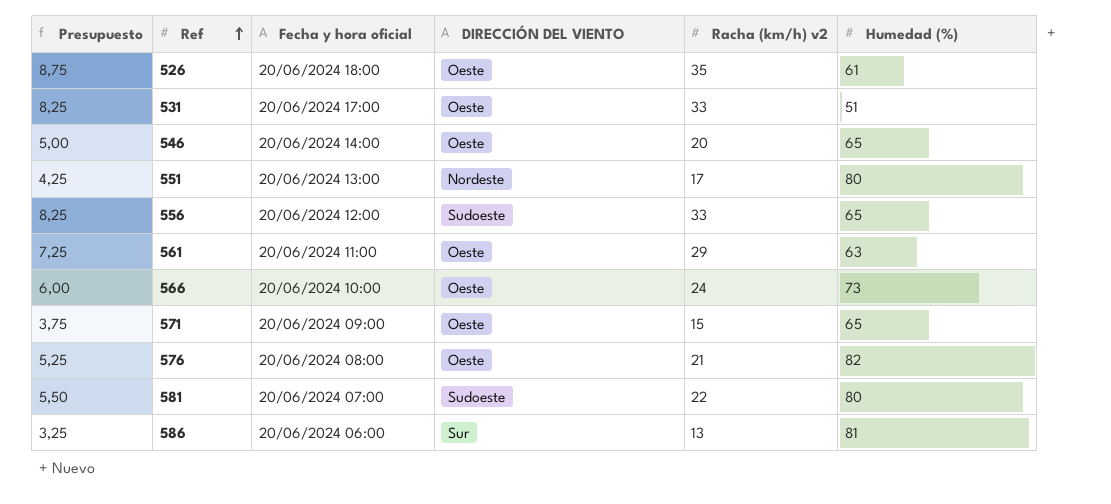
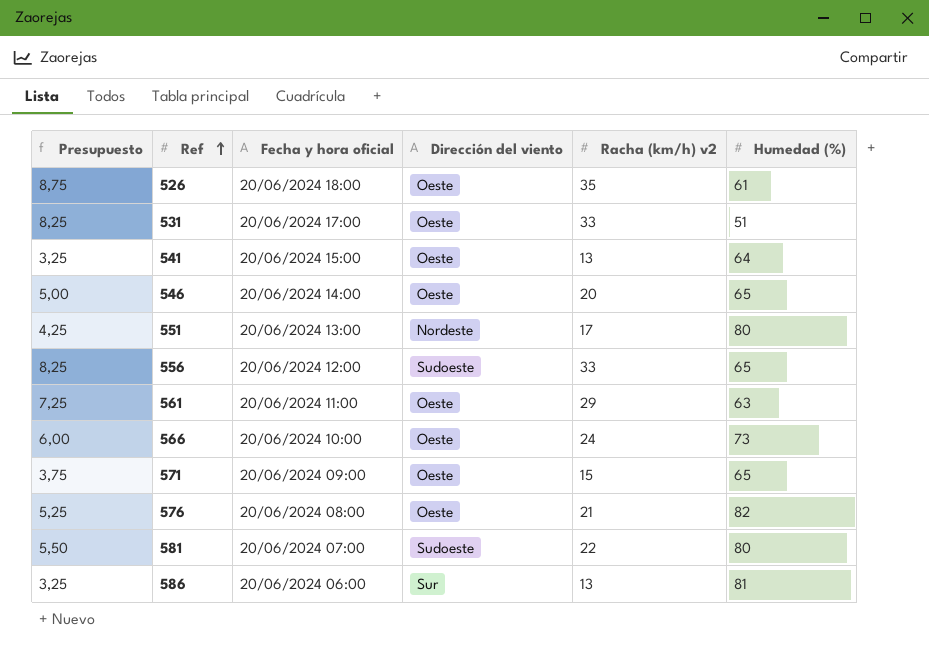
column name: DIRECCIÓN DEL VIENTO -> Dirección del viento
row 541: none -> 3,25 | 20/06/2024 15:00 | Oeste | 13 | 64

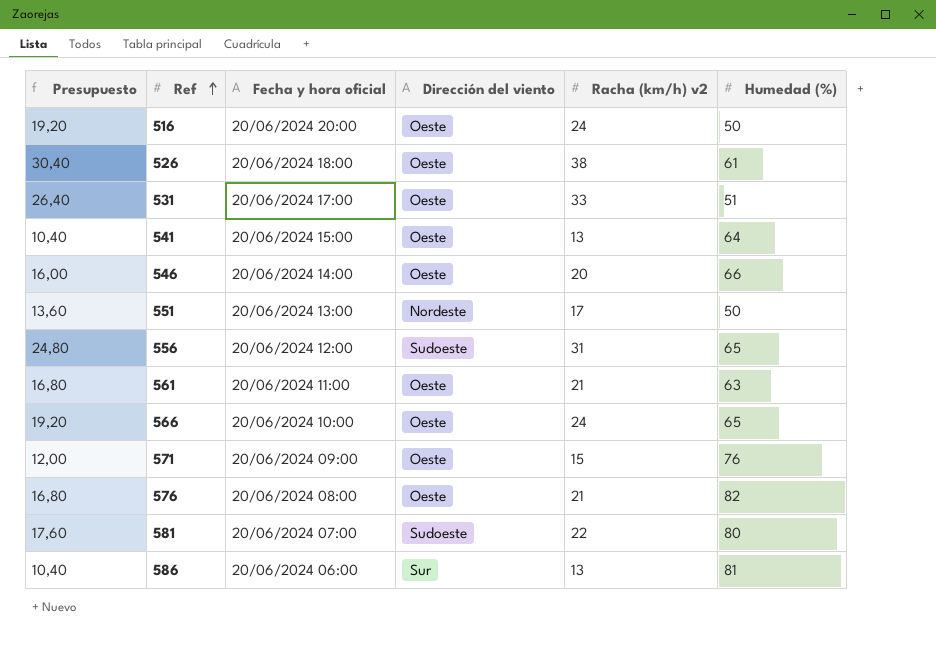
column Presupuesto | formula: [Racha (km/h) v2] * 0,25 -> [Racha (km/h) v2] * 0,8
row 516: none -> 19,20 | 20/06/2024 20:00 | Oeste | 24 | 50
526 | Racha (km/h) v2: 35 -> 38
546 | Humedad (%): 65 -> 66
551 | Humedad (%): 80 -> 50
556 | Racha (km/h) v2: 33 -> 31
561 | Racha (km/h) v2: 29 -> 21
566 | Humedad (%): 73 -> 65
571 | Humedad (%): 65 -> 76

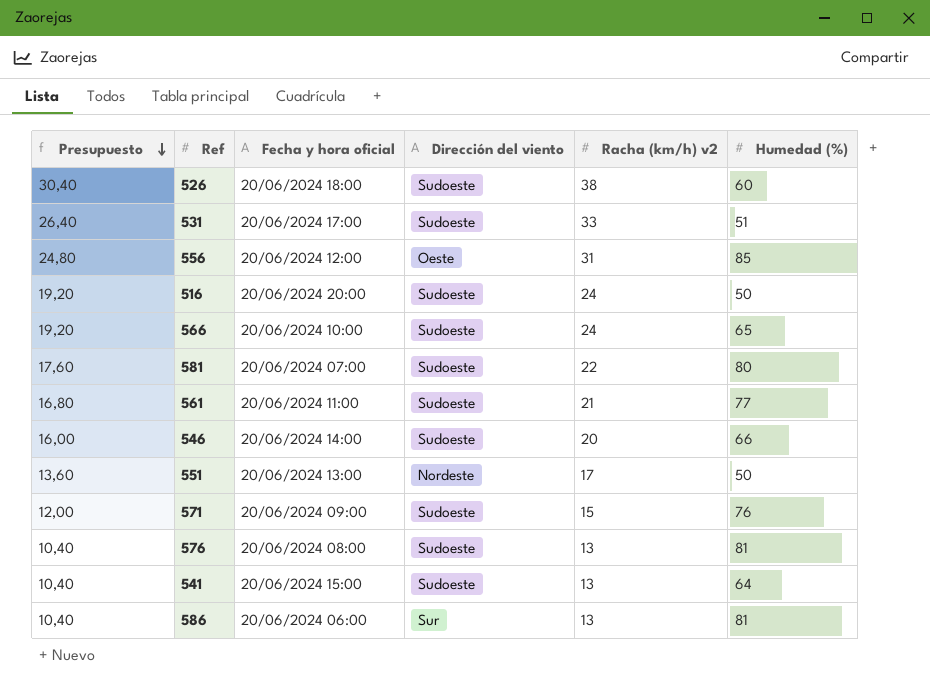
row order: Ref ascending -> Presupuesto descending
526 | Dirección del viento: Oeste -> Sudoeste
526 | Humedad (%): 61 -> 60
531 | Dirección del viento: Oeste -> Sudoeste
556 | Dirección del viento: Sudoeste -> Oeste
556 | Humedad (%): 65 -> 85
516 | Dirección del viento: Oeste -> Sudoeste
566 | Dirección del viento: Oeste -> Sudoeste
561 | Dirección del viento: Oeste -> Sudoeste
561 | Humedad (%): 63 -> 77
546 | Dirección del viento: Oeste -> Sudoeste
571 | Dirección del viento: Oeste -> Sudoeste
576 | Presupuesto: 16,80 -> 10,40
576 | Dirección del viento: Oeste -> Sudoeste
576 | Racha (km/h) v2: 21 -> 13
576 | Humedad (%): 82 -> 81
541 | Dirección del viento: Oeste -> Sudoeste

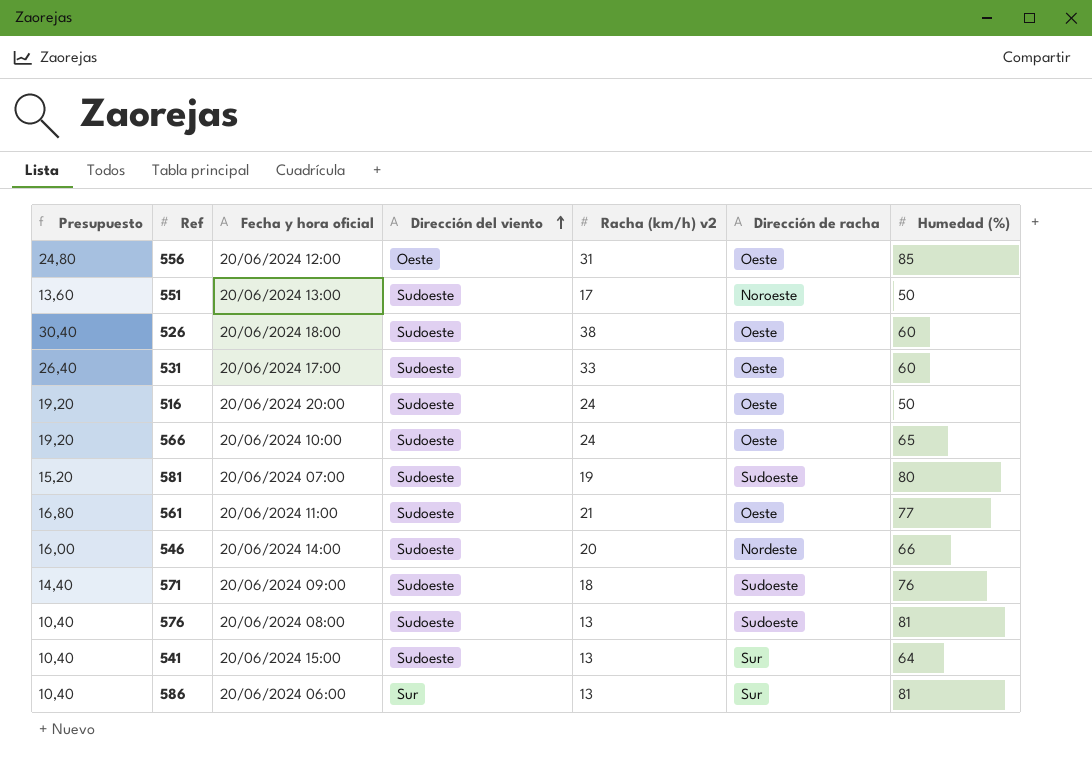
row order: Presupuesto descending -> Dirección del viento ascending
column Dirección de racha | position: none -> 6
551 | Dirección del viento: Nordeste -> Sudoeste
531 | Humedad (%): 51 -> 60
581 | Presupuesto: 17,60 -> 15,20
581 | Racha (km/h) v2: 22 -> 19
571 | Presupuesto: 12,00 -> 14,40
571 | Racha (km/h) v2: 15 -> 18

